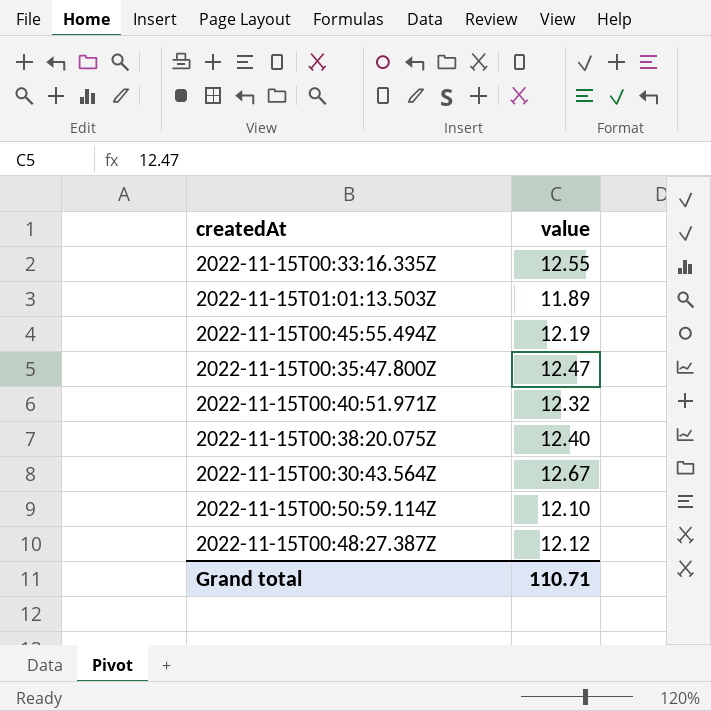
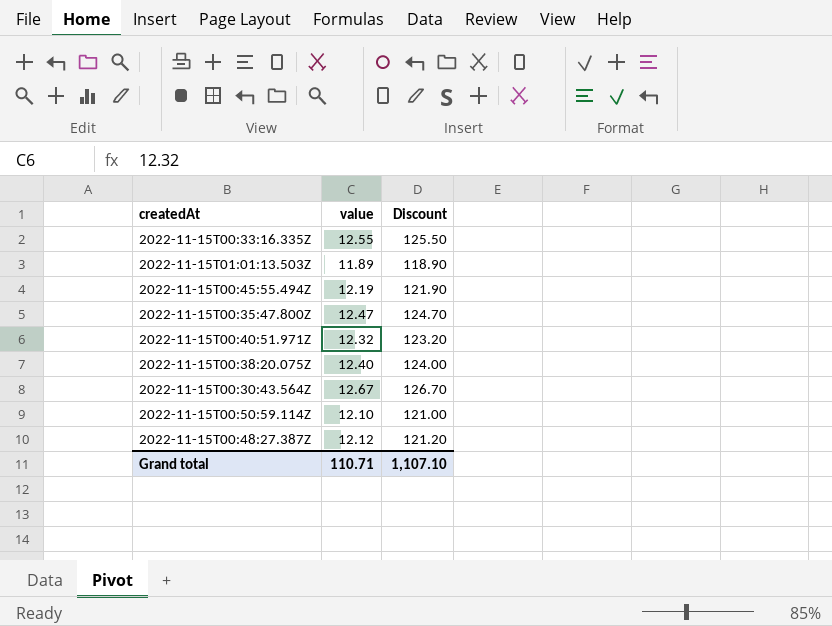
column Discount | formula: none -> [value] * 10

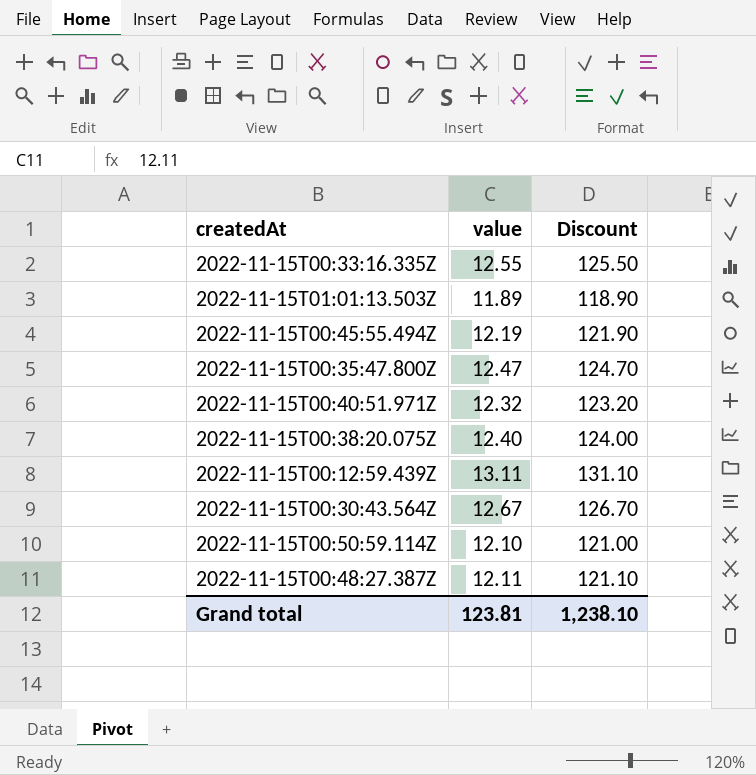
row 2022-11-15T00:12:59.439Z: none -> 13.11 | 131.10
2022-11-15T00:48:27.387Z | value: 12.12 -> 12.11
2022-11-15T00:48:27.387Z | Discount: 121.20 -> 121.10
Grand total | value: 110.71 -> 123.81
Grand total | Discount: 1,107.10 -> 1,238.10

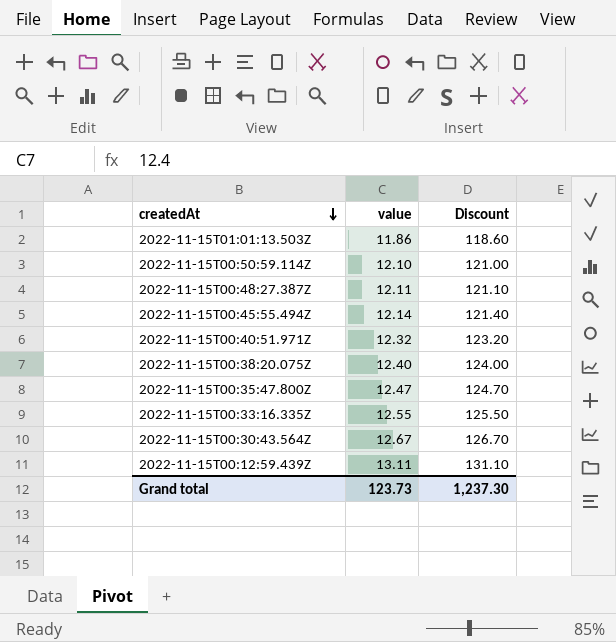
row order: none -> createdAt descending
2022-11-15T01:01:13.503Z | value: 11.89 -> 11.86
2022-11-15T01:01:13.503Z | Discount: 118.90 -> 118.60
2022-11-15T00:45:55.494Z | value: 12.19 -> 12.14
2022-11-15T00:45:55.494Z | Discount: 121.90 -> 121.40
Grand total | value: 123.81 -> 123.73
Grand total | Discount: 1,238.10 -> 1,237.30

